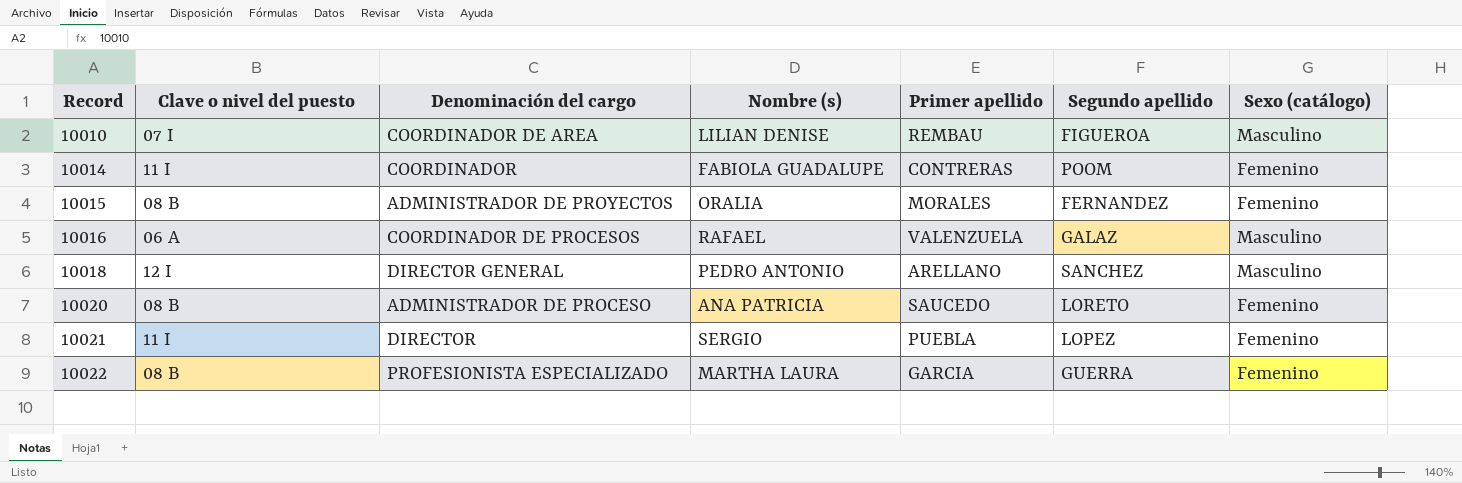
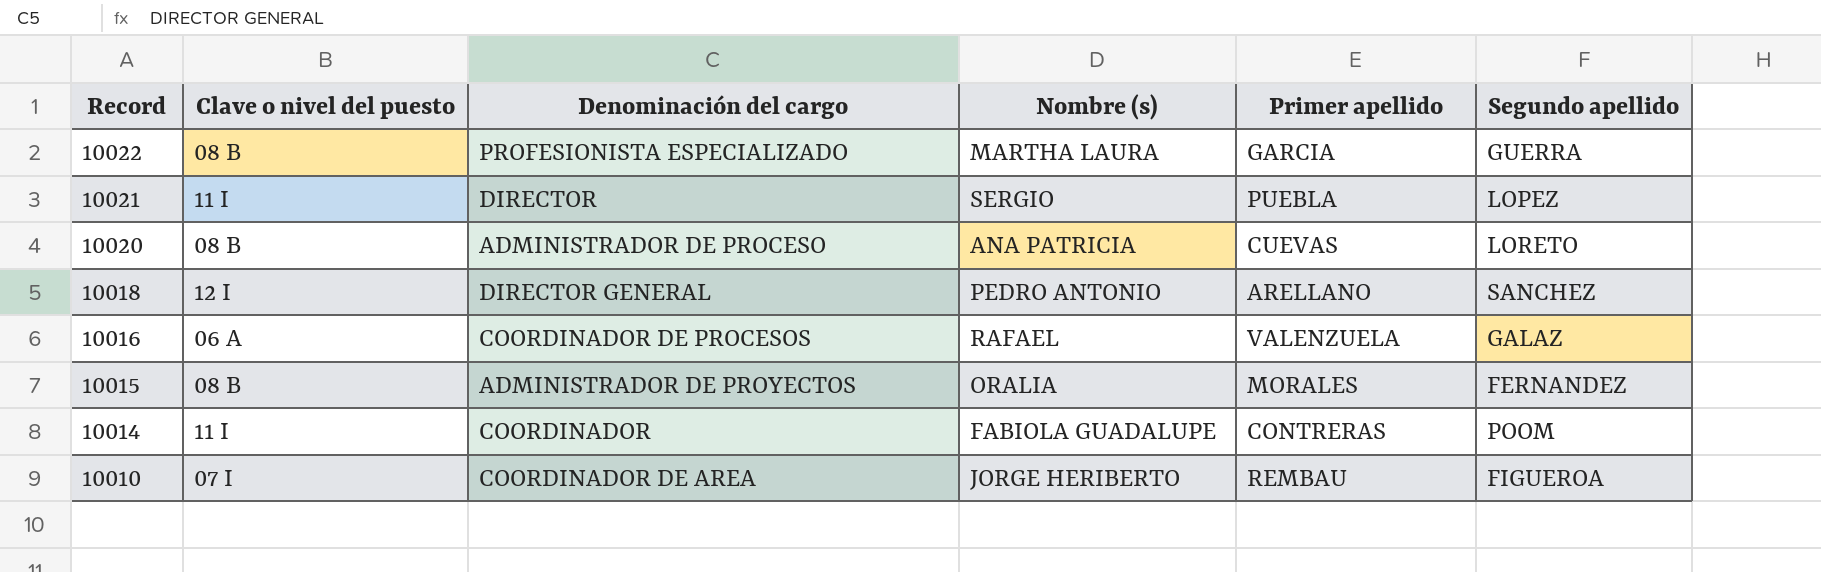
row order: Record ascending -> Record descending
column Sexo (catálogo) | position: 7 -> none
10020 | Primer apellido: SAUCEDO -> CUEVAS
10010 | Nombre (s): LILIAN DENISE -> JORGE HERIBERTO

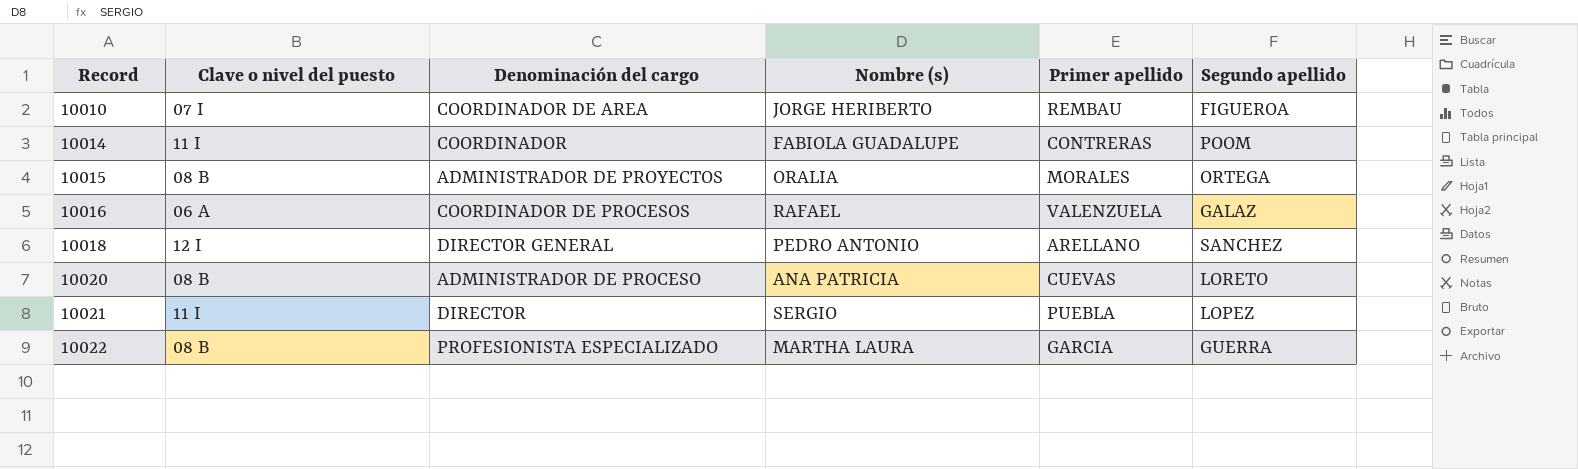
row order: Record descending -> Record ascending
10015 | Segundo apellido: FERNANDEZ -> ORTEGA

